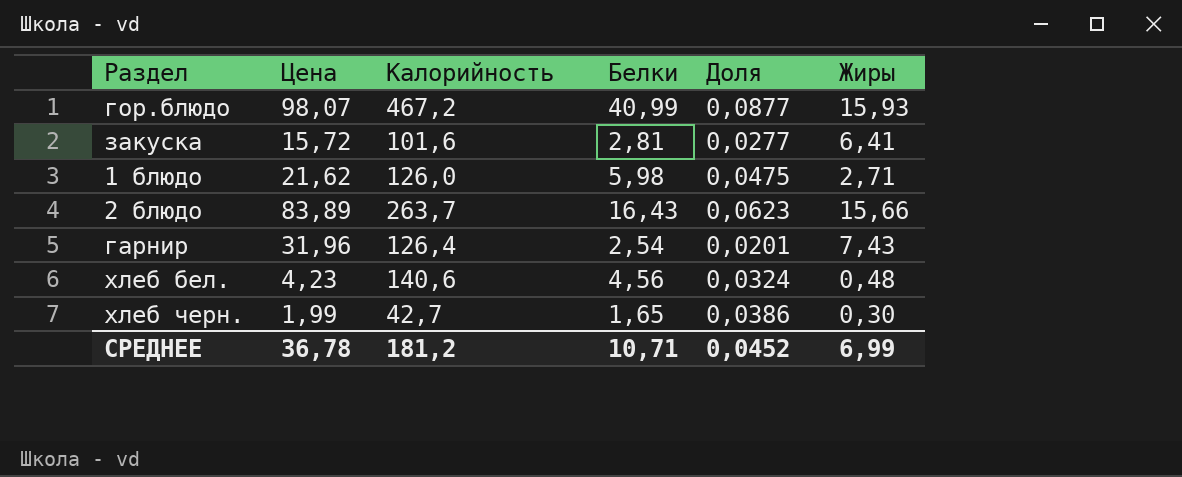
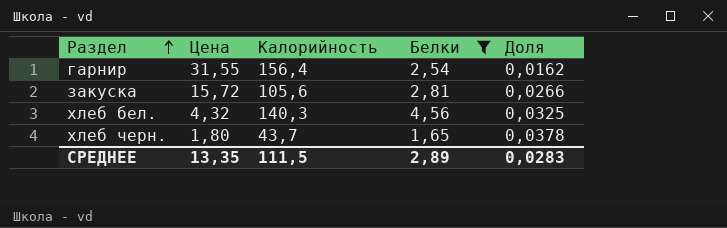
filter: none -> Белки <= 4,56
row order: none -> Раздел ascending
column Жиры | position: 6 -> none
гарнир | Цена: 31,96 -> 31,55
гарнир | Калорийность: 126,4 -> 156,4
гарнир | Доля: 0,0201 -> 0,0162
закуска | Калорийность: 101,6 -> 105,6
закуска | Доля: 0,0277 -> 0,0266
хлеб бел. | Цена: 4,23 -> 4,32
хлеб бел. | Калорийность: 140,6 -> 140,3
хлеб бел. | Доля: 0,0324 -> 0,0325
хлеб черн. | Цена: 1,99 -> 1,80
хлеб черн. | Калорийность: 42,7 -> 43,7
хлеб черн. | Доля: 0,0386 -> 0,0378
СРЕДНЕЕ | Цена: 36,78 -> 13,35
СРЕДНЕЕ | Калорийность: 181,2 -> 111,5
СРЕДНЕЕ | Белки: 10,71 -> 2,89
СРЕДНЕЕ | Доля: 0,0452 -> 0,0283

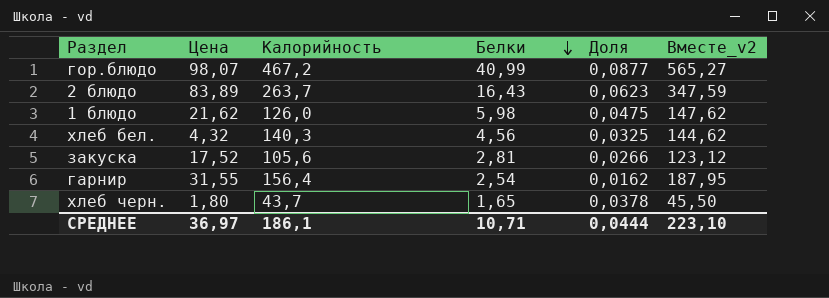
filter: Белки <= 4,56 -> none
row order: Раздел ascending -> Белки descending
column Вместе_v2 | formula: none -> [Цена] + [Калорийность]
закуска | Цена: 15,72 -> 17,52
СРЕДНЕЕ | Цена: 13,35 -> 36,97
СРЕДНЕЕ | Калорийность: 111,5 -> 186,1
СРЕДНЕЕ | Белки: 2,89 -> 10,71
СРЕДНЕЕ | Доля: 0,0283 -> 0,0444

